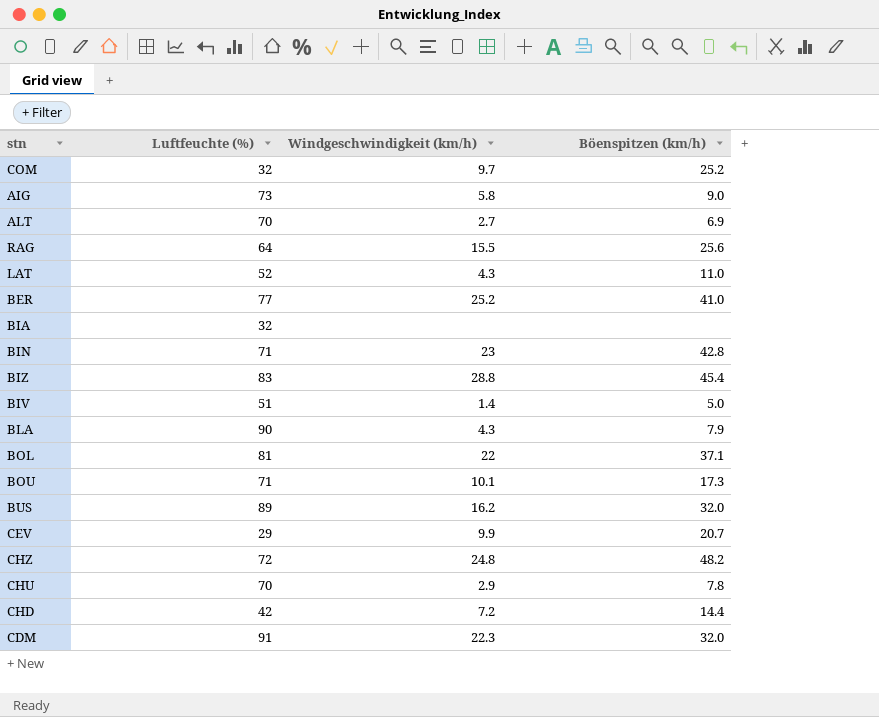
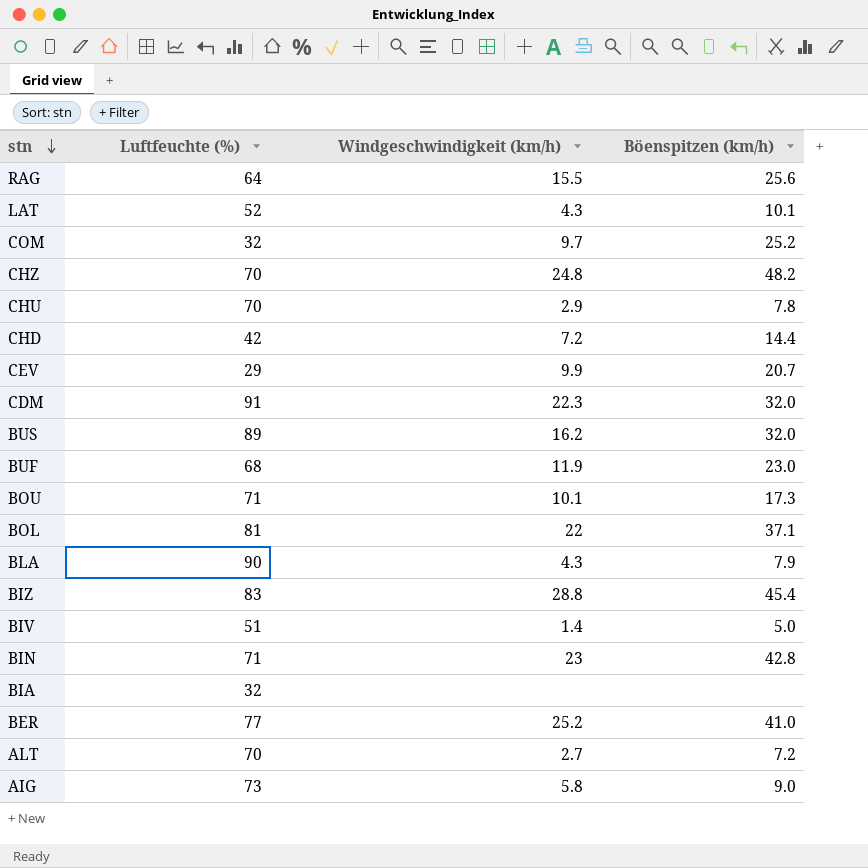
row order: none -> stn descending
LAT | Böenspitzen (km/h): 11.0 -> 10.1
CHZ | Luftfeuchte (%): 72 -> 70
row BUF: none -> 68 | 11.9 | 23.0
ALT | Böenspitzen (km/h): 6.9 -> 7.2

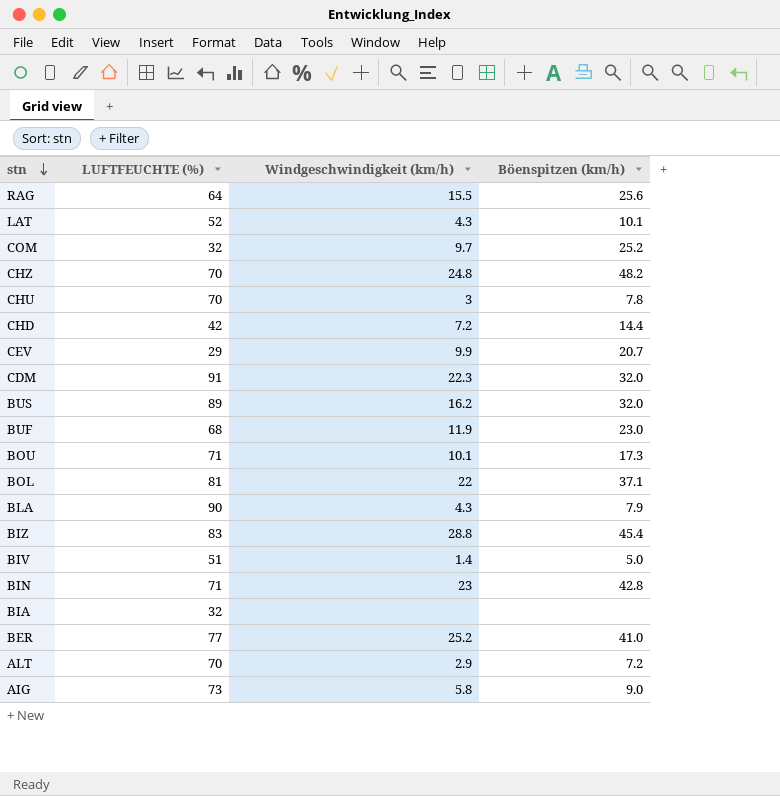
column name: Luftfeuchte (%) -> LUFTFEUCHTE (%)
CHU | Windgeschwindigkeit (km/h): 2.9 -> 3
ALT | Windgeschwindigkeit (km/h): 2.7 -> 2.9

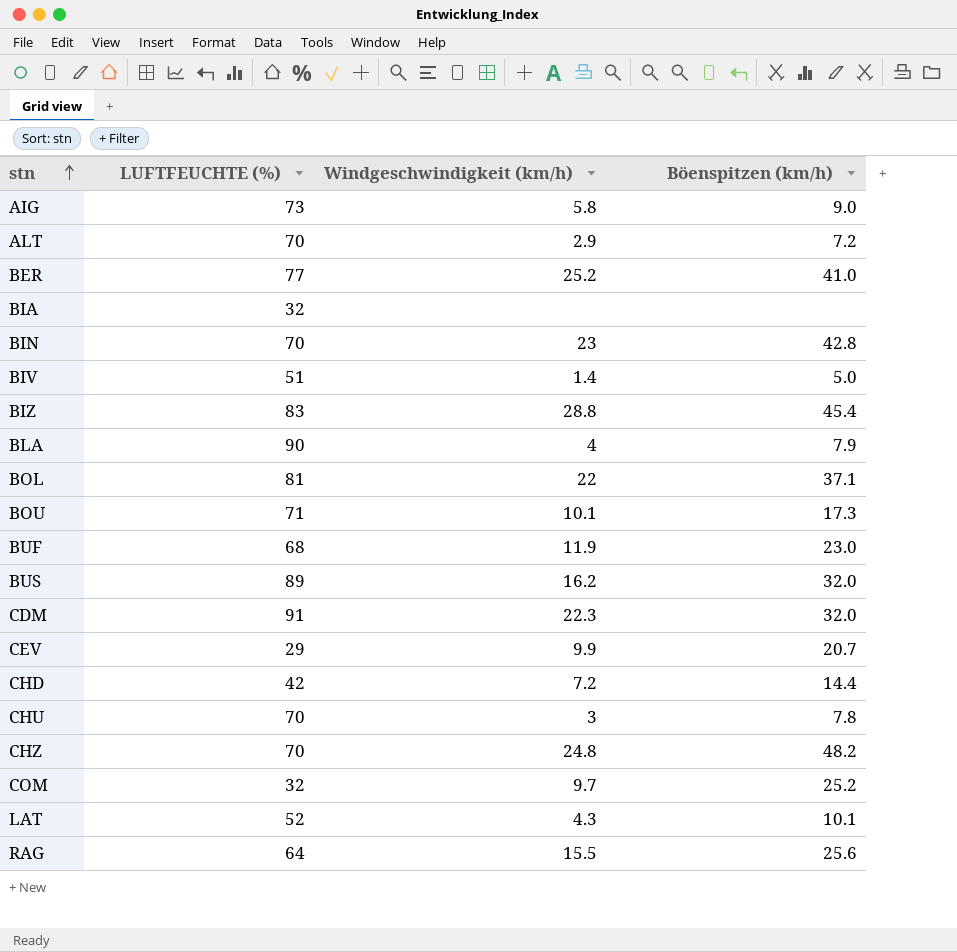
row order: stn descending -> stn ascending
BIN | LUFTFEUCHTE (%): 71 -> 70
BLA | Windgeschwindigkeit (km/h): 4.3 -> 4

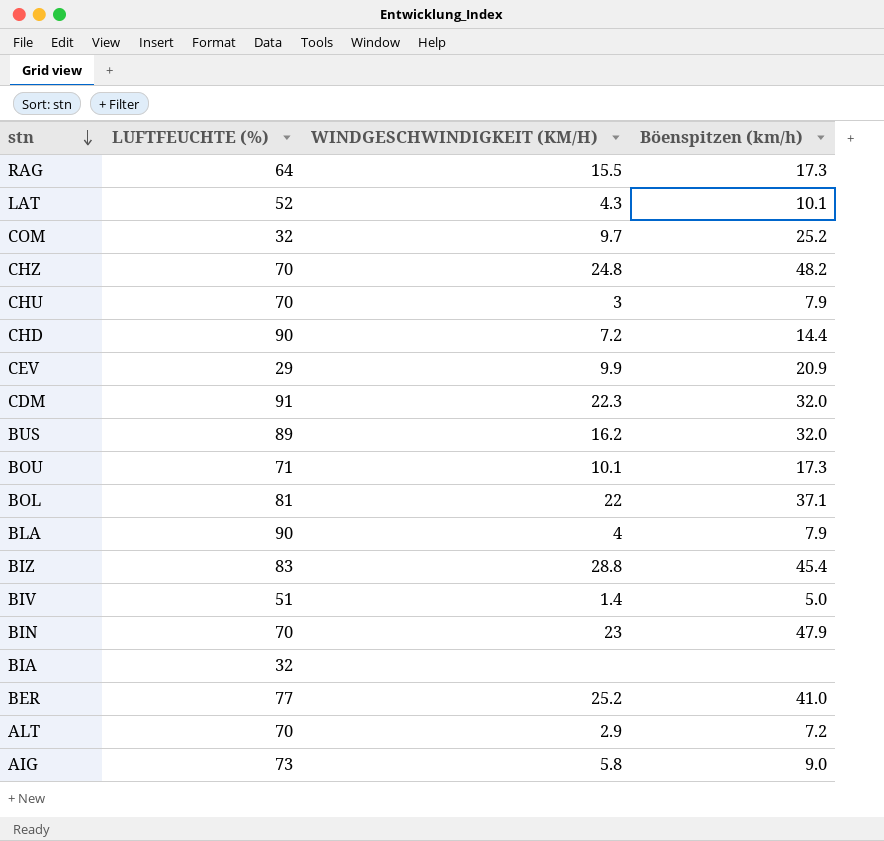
row order: stn ascending -> stn descending
column name: Windgeschwindigkeit (km/h) -> WINDGESCHWINDIGKEIT (KM/H)
row BUF: 68 | 11.9 | 23.0 -> none
RAG | Böenspitzen (km/h): 25.6 -> 17.3
CHU | Böenspitzen (km/h): 7.8 -> 7.9
CHD | LUFTFEUCHTE (%): 42 -> 90
CEV | Böenspitzen (km/h): 20.7 -> 20.9
BIN | Böenspitzen (km/h): 42.8 -> 47.9

